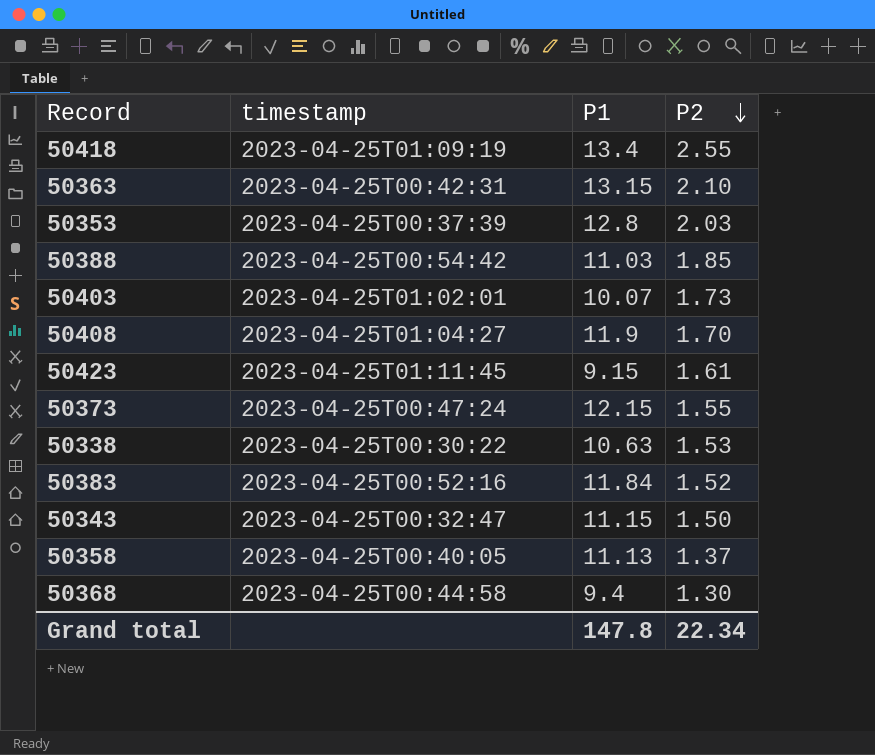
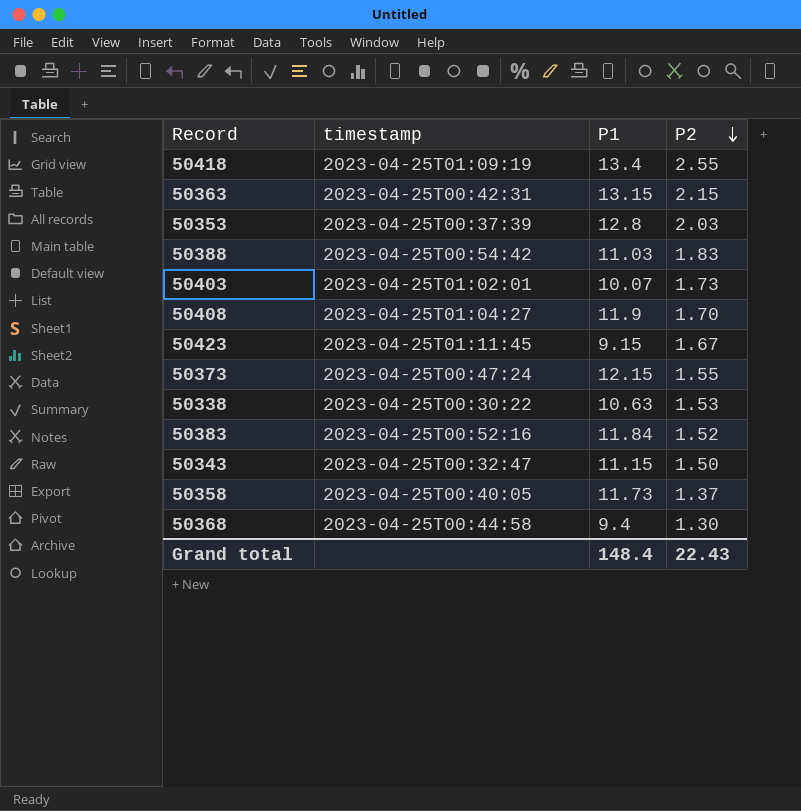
50363 | P2: 2.10 -> 2.15
50388 | P2: 1.85 -> 1.83
50423 | P2: 1.61 -> 1.67
50358 | P1: 11.13 -> 11.73
Grand total | P1: 147.8 -> 148.4
Grand total | P2: 22.34 -> 22.43

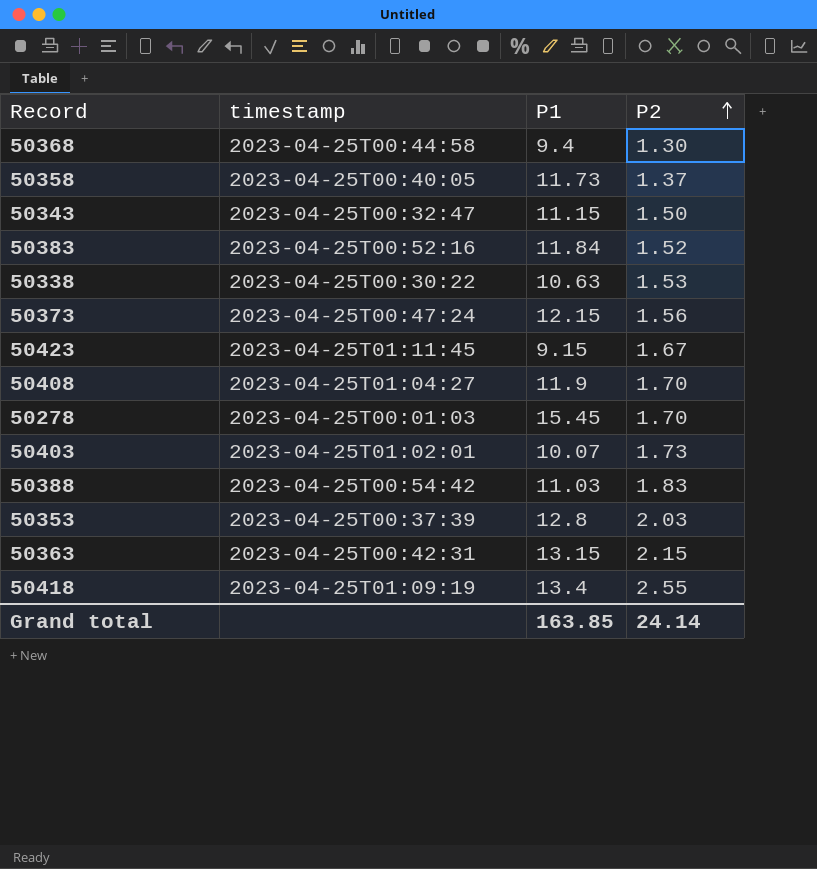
row order: P2 descending -> P2 ascending
50373 | P2: 1.55 -> 1.56
row 50278: none -> 2023-04-25T00:01:03 | 15.45 | 1.70
Grand total | P1: 148.4 -> 163.85
Grand total | P2: 22.43 -> 24.14

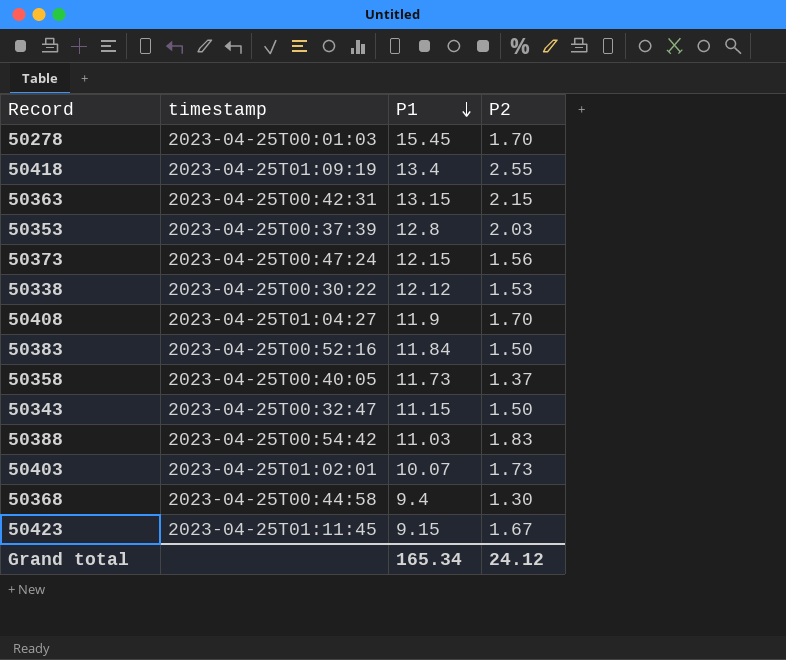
row order: P2 ascending -> P1 descending
50338 | P1: 10.63 -> 12.12
50383 | P2: 1.52 -> 1.50
Grand total | P1: 163.85 -> 165.34
Grand total | P2: 24.14 -> 24.12

